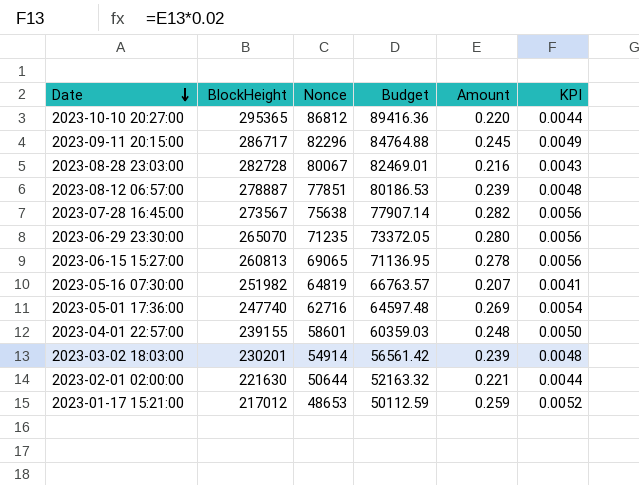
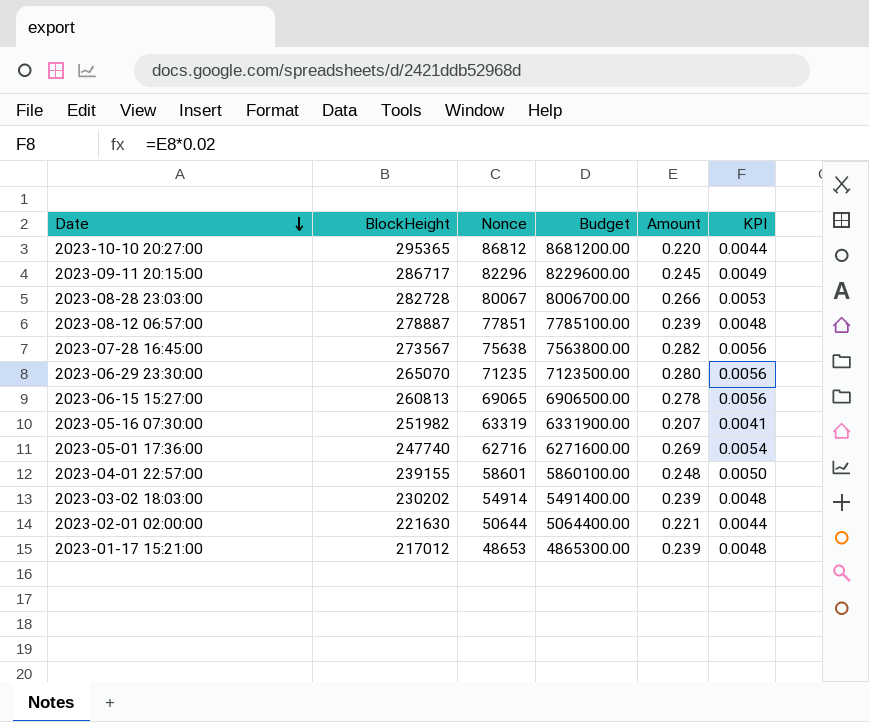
column Budget | formula: [Nonce] * 1.03 -> [Nonce] * 100
2023-08-28 23:03:00 | Amount: 0.216 -> 0.266
2023-08-28 23:03:00 | KPI: 0.0043 -> 0.0053
2023-05-16 07:30:00 | Nonce: 64819 -> 63319
2023-03-02 18:03:00 | BlockHeight: 230201 -> 230202
2023-01-17 15:21:00 | Amount: 0.259 -> 0.239
2023-01-17 15:21:00 | KPI: 0.0052 -> 0.0048

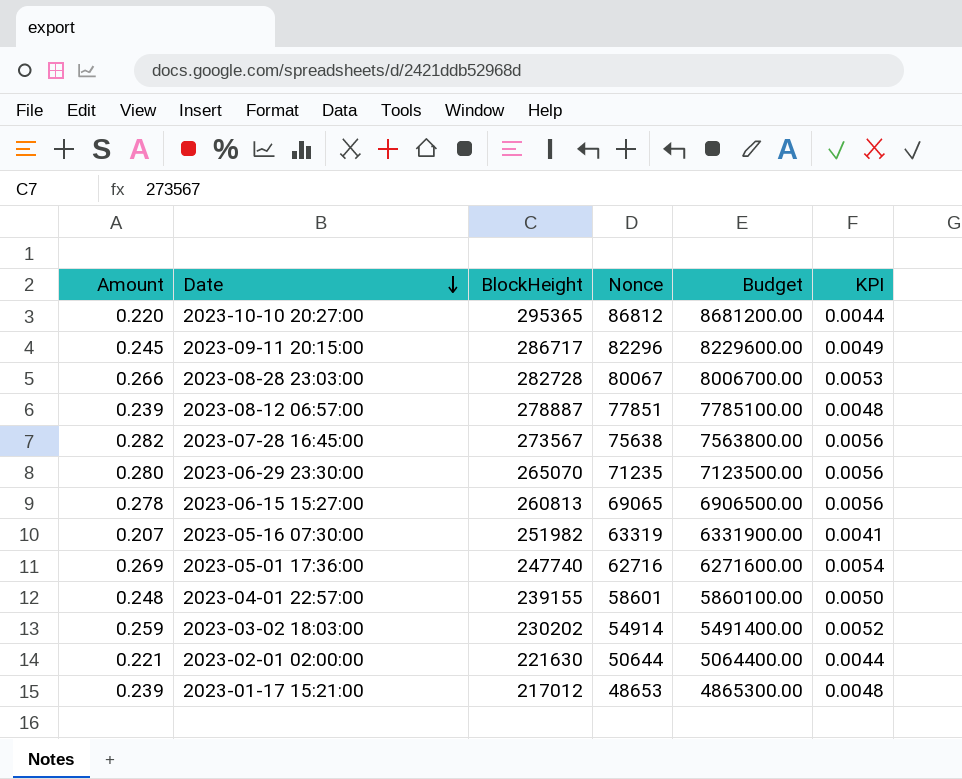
column Amount | position: 5 -> 1
2023-03-02 18:03:00 | Amount: 0.239 -> 0.259
2023-03-02 18:03:00 | KPI: 0.0048 -> 0.0052

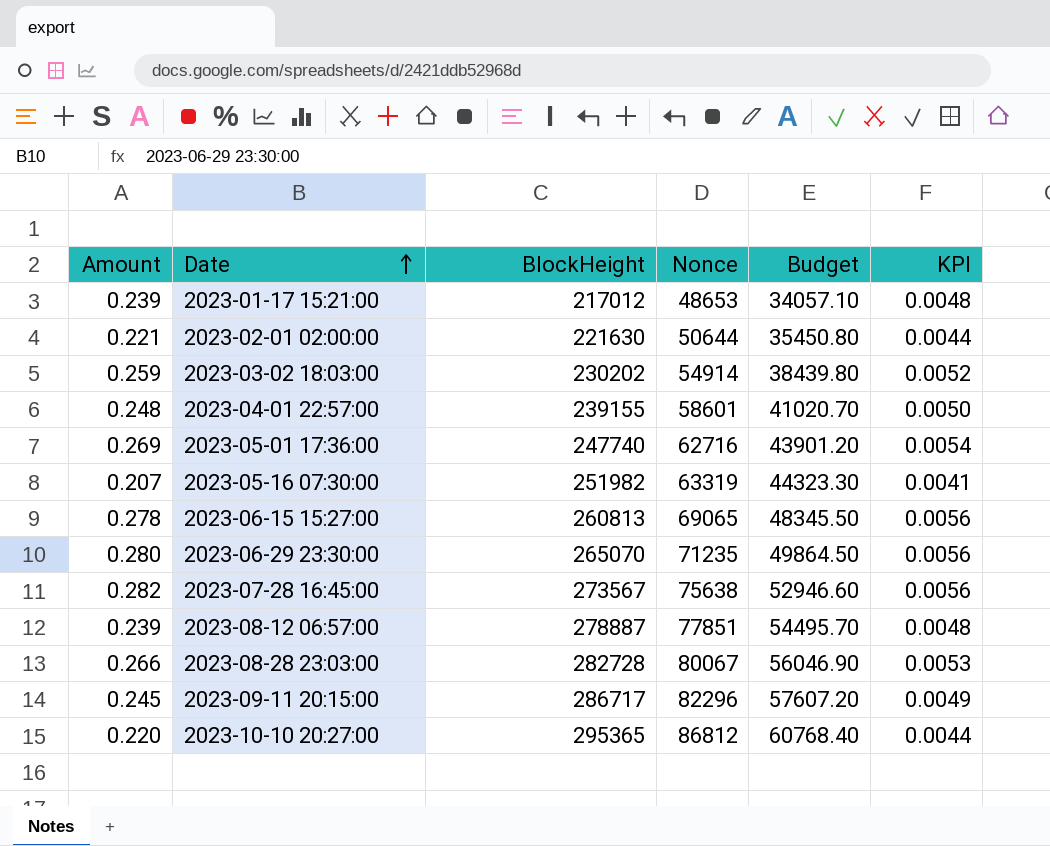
row order: Date descending -> Date ascending
column Budget | formula: [Nonce] * 100 -> [Nonce] * 0.7

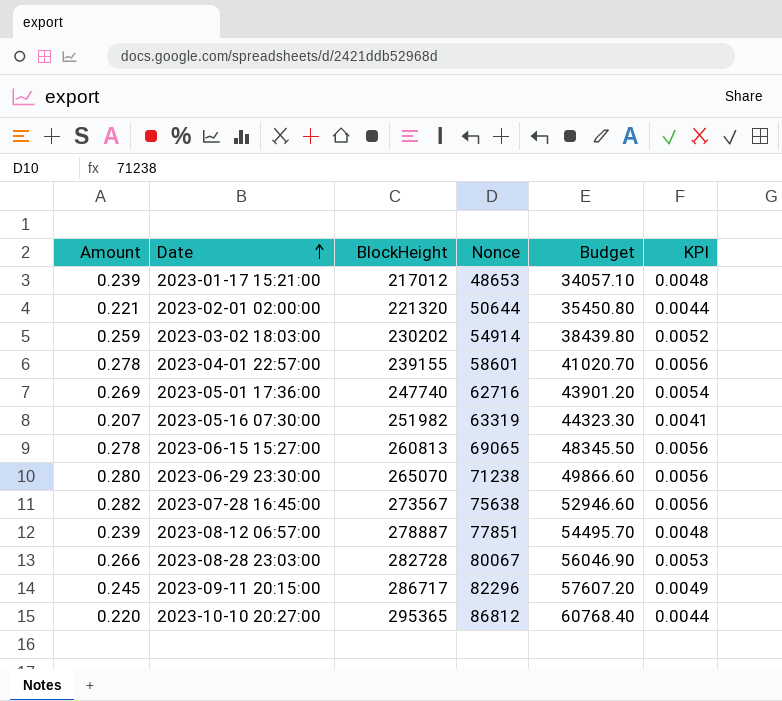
2023-02-01 02:00:00 | BlockHeight: 221630 -> 221320
2023-04-01 22:57:00 | Amount: 0.248 -> 0.278
2023-04-01 22:57:00 | KPI: 0.0050 -> 0.0056
2023-06-29 23:30:00 | Nonce: 71235 -> 71238
2023-06-29 23:30:00 | Budget: 49864.50 -> 49866.60

